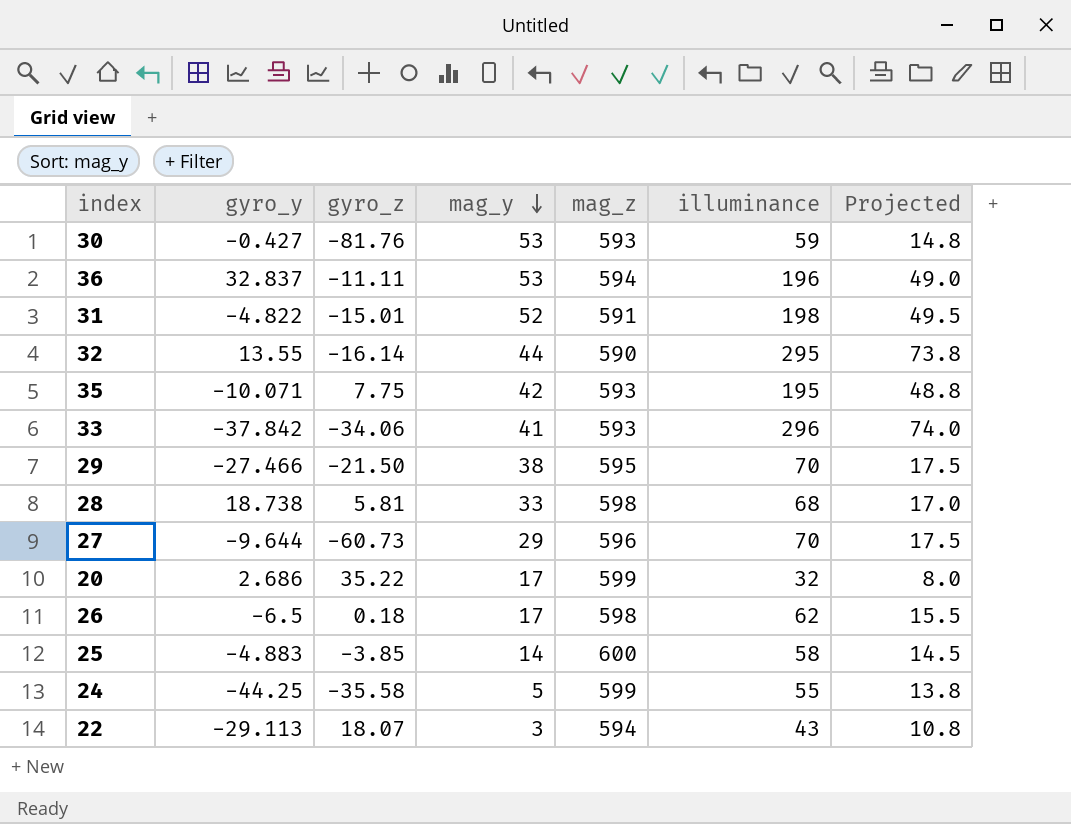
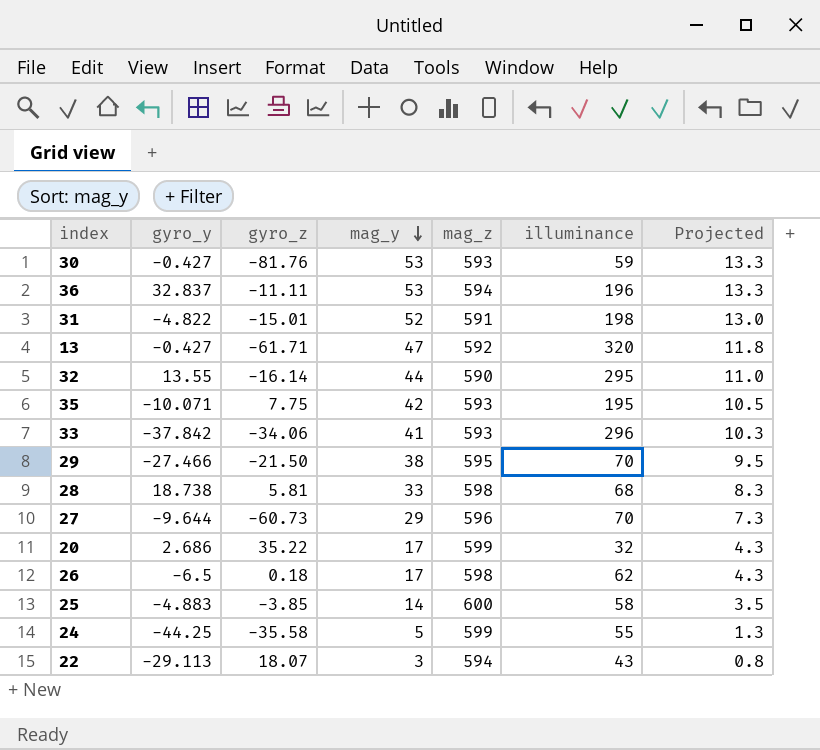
column Projected | formula: [illuminance] * 0.25 -> [mag_y] * 0.25
row 13: none -> -0.427 | -61.71 | 47 | 592 | 320 | 11.8

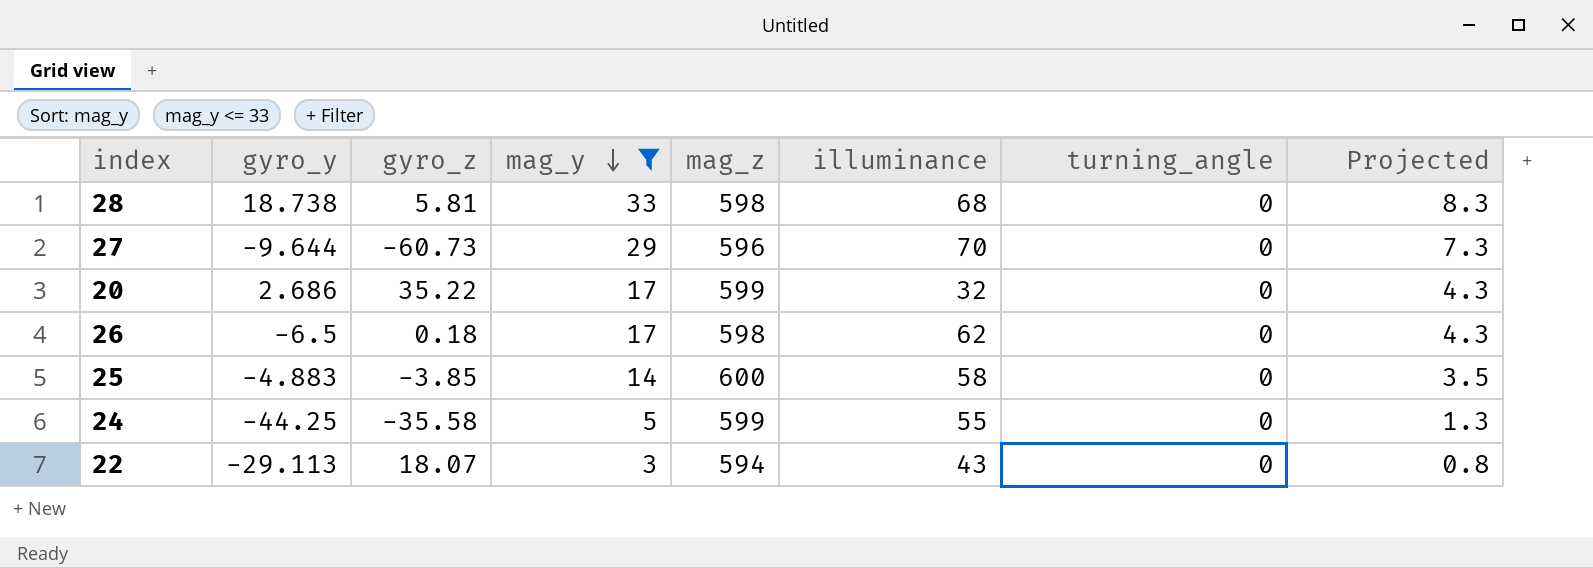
filter: none -> mag_y <= 33
column turning_angle | position: none -> 7

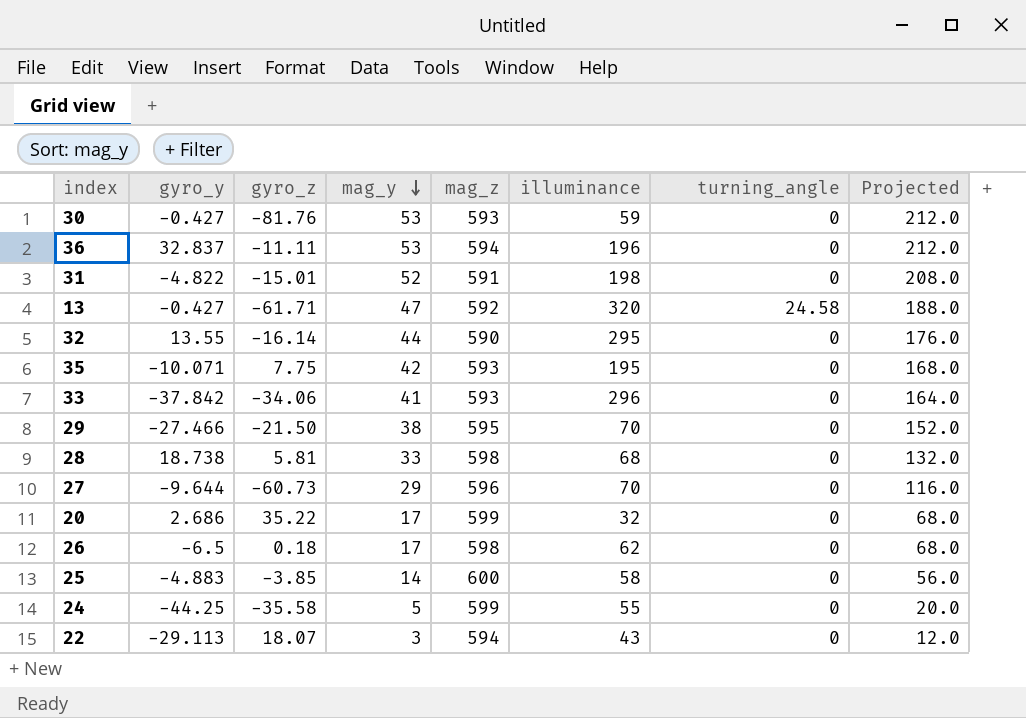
filter: mag_y <= 33 -> none
column Projected | formula: [mag_y] * 0.25 -> [mag_y] * 4

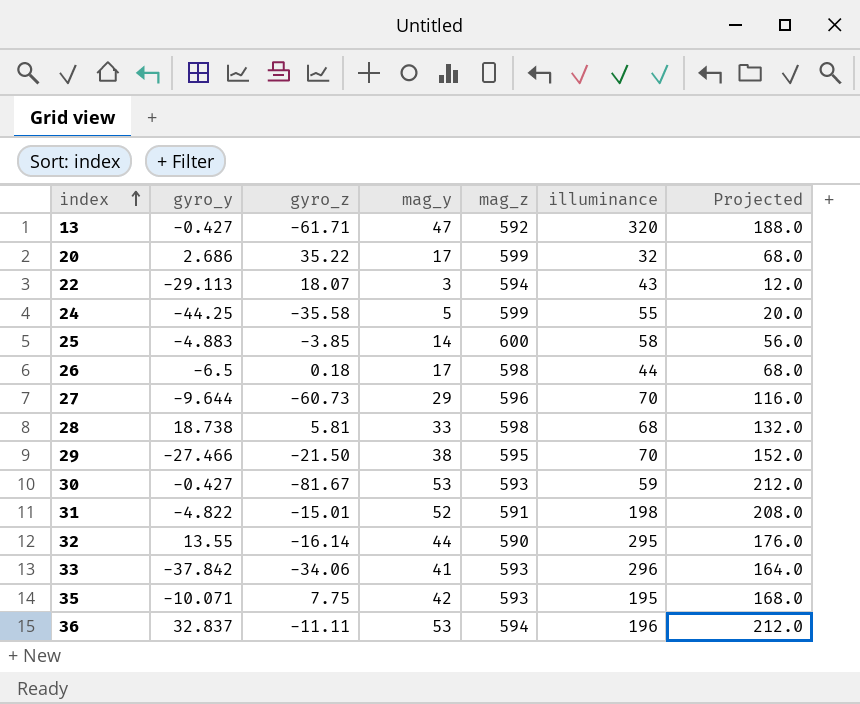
row order: mag_y descending -> index ascending
column turning_angle | position: 7 -> none
26 | illuminance: 62 -> 44
30 | gyro_z: -81.76 -> -81.67

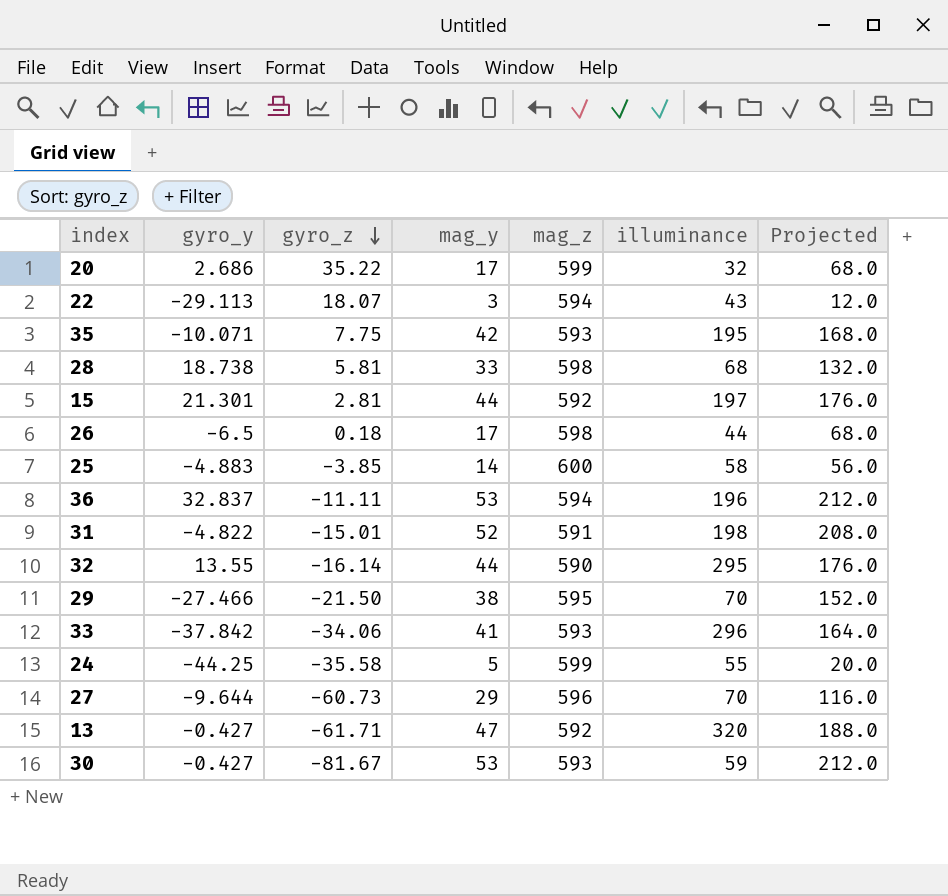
row order: index ascending -> gyro_z descending
row 15: none -> 21.301 | 2.81 | 44 | 592 | 197 | 176.0

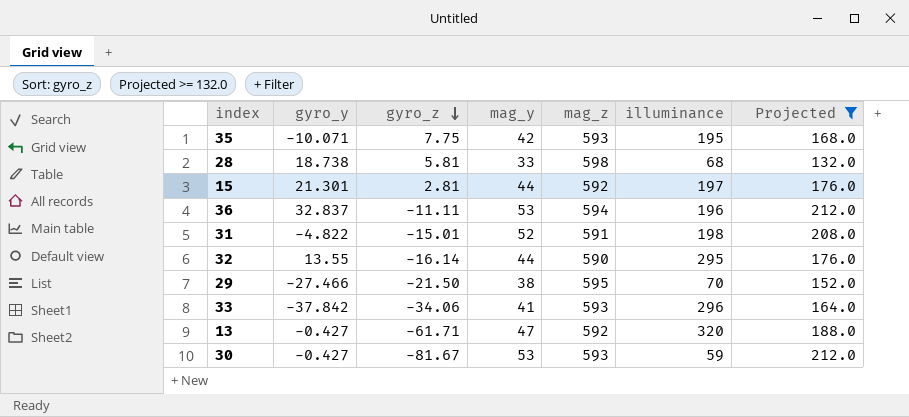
filter: none -> Projected >= 132.0

